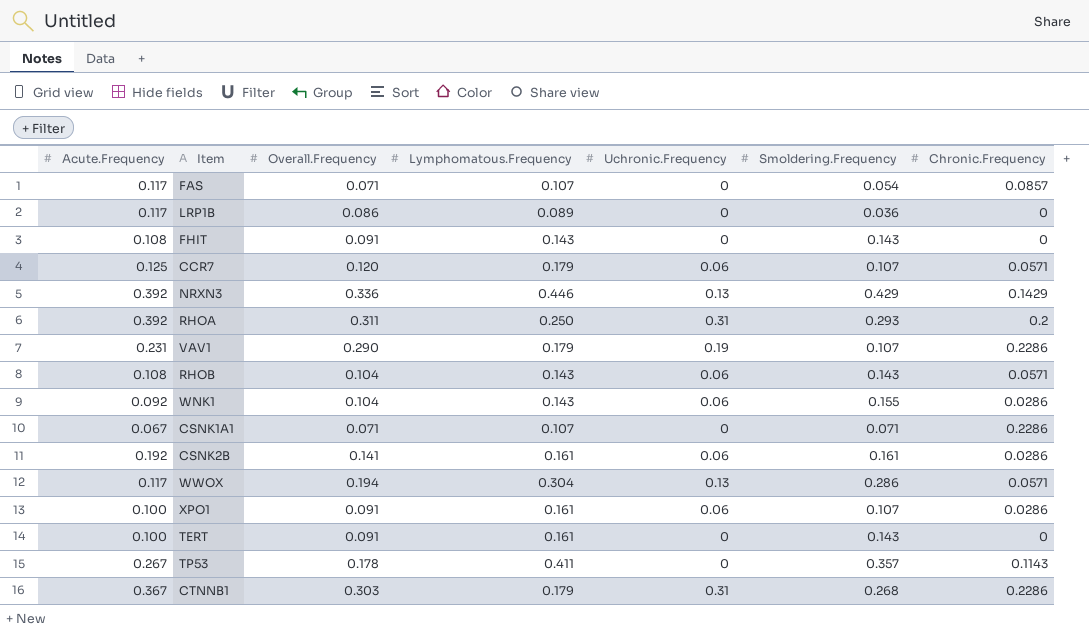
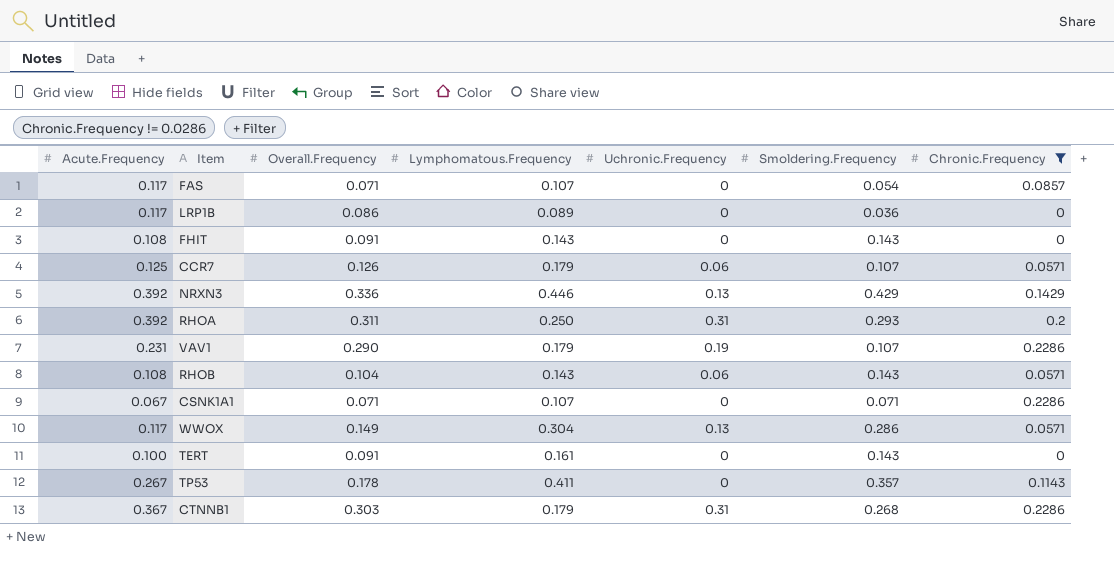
filter: none -> Chronic.Frequency != 0.0286
CCR7 | Overall.Frequency: 0.120 -> 0.126
WWOX | Overall.Frequency: 0.194 -> 0.149

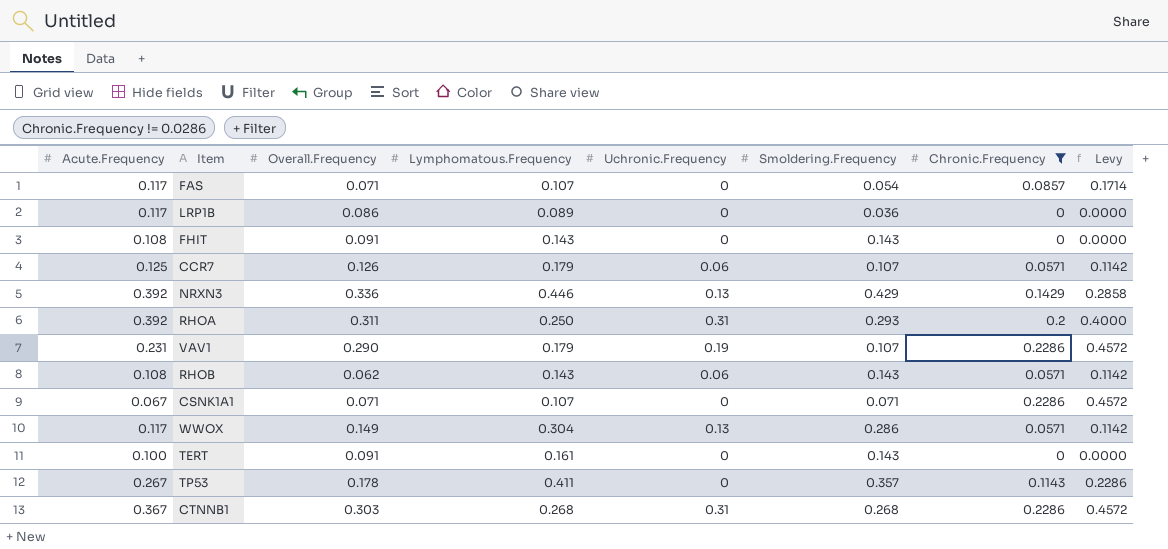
column Levy | formula: none -> [Chronic.Frequency] * 2
RHOB | Overall.Frequency: 0.104 -> 0.062
CTNNB1 | Lymphomatous.Frequency: 0.179 -> 0.268

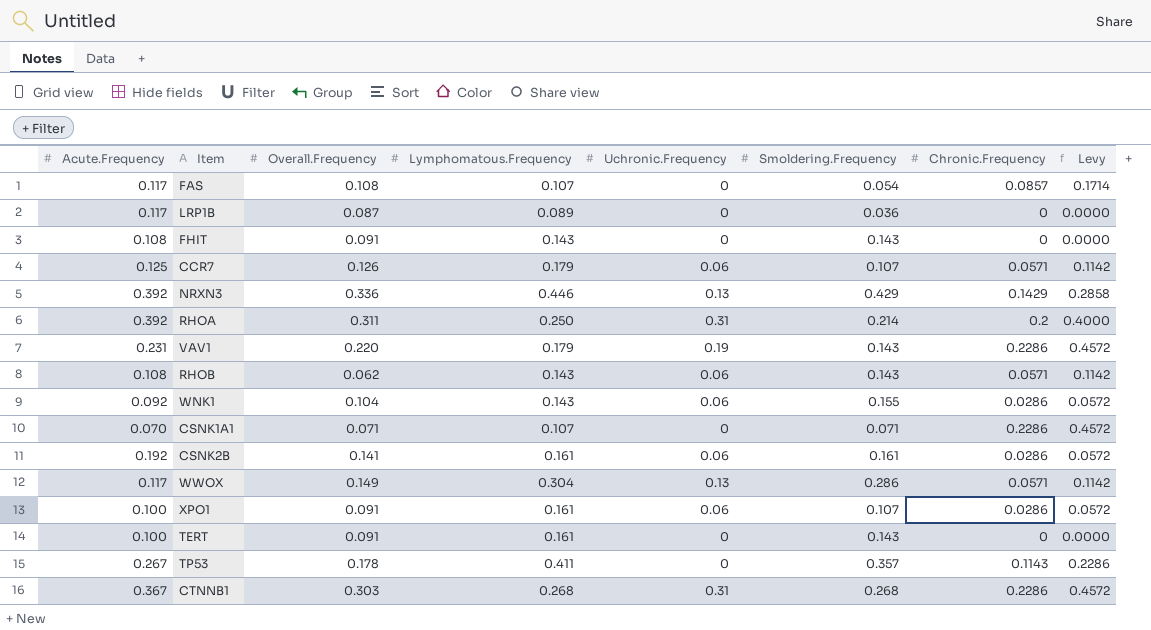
filter: Chronic.Frequency != 0.0286 -> none
FAS | Overall.Frequency: 0.071 -> 0.108
LRP1B | Overall.Frequency: 0.086 -> 0.087
RHOA | Smoldering.Frequency: 0.293 -> 0.214
VAV1 | Overall.Frequency: 0.290 -> 0.220
VAV1 | Smoldering.Frequency: 0.107 -> 0.143
CSNK1A1 | Acute.Frequency: 0.067 -> 0.070

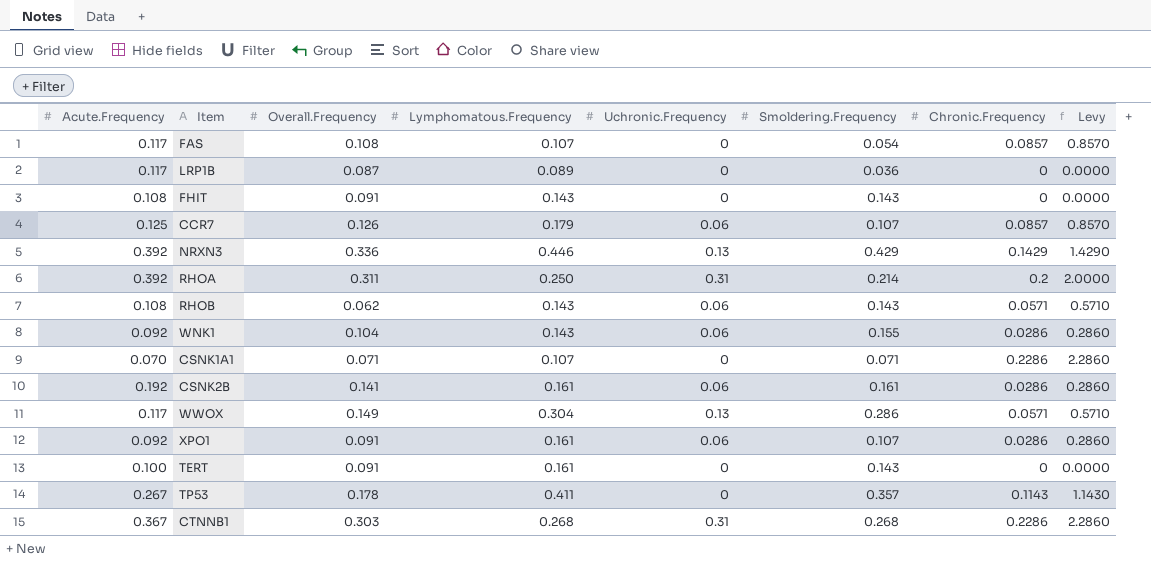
column Levy | formula: [Chronic.Frequency] * 2 -> [Chronic.Frequency] * 10
row VAV1: 0.231 | 0.220 | 0.179 | 0.19 | 0.143 | 0.2286 | 0.4572 -> none
CCR7 | Chronic.Frequency: 0.0571 -> 0.0857
XPO1 | Acute.Frequency: 0.100 -> 0.092

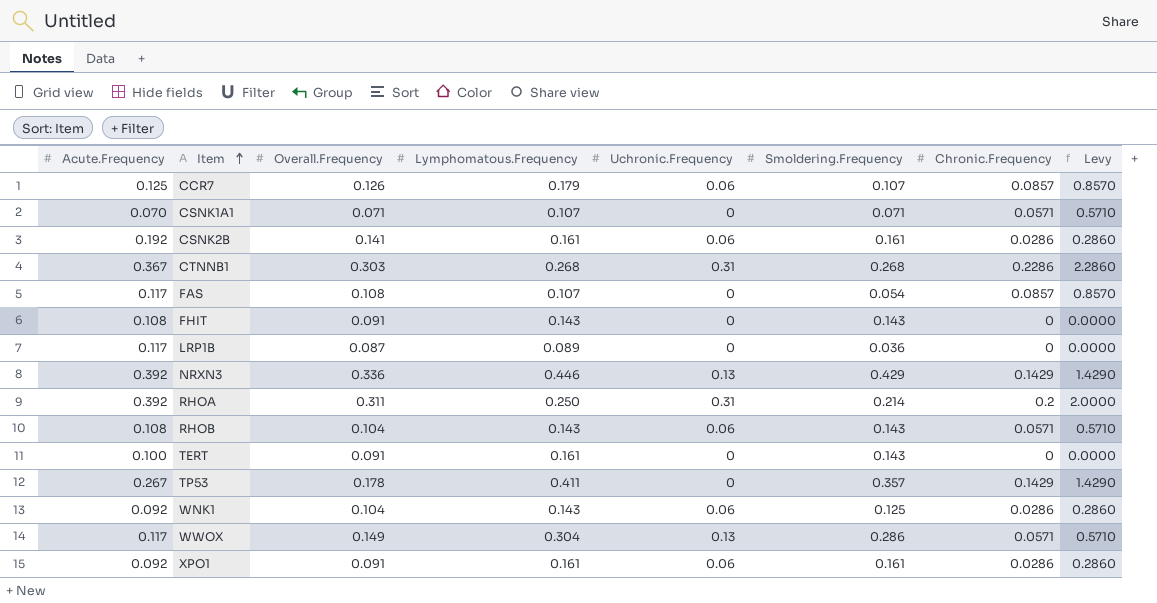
row order: none -> Item ascending
CSNK1A1 | Chronic.Frequency: 0.2286 -> 0.0571
CSNK1A1 | Levy: 2.2860 -> 0.5710
RHOB | Overall.Frequency: 0.062 -> 0.104
TP53 | Chronic.Frequency: 0.1143 -> 0.1429
TP53 | Levy: 1.1430 -> 1.4290
WNK1 | Smoldering.Frequency: 0.155 -> 0.125
XPO1 | Smoldering.Frequency: 0.107 -> 0.161

